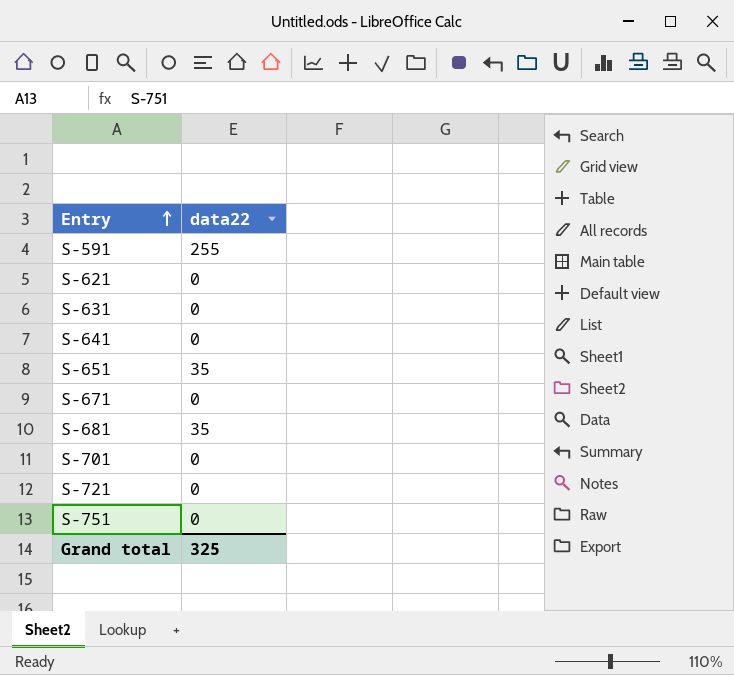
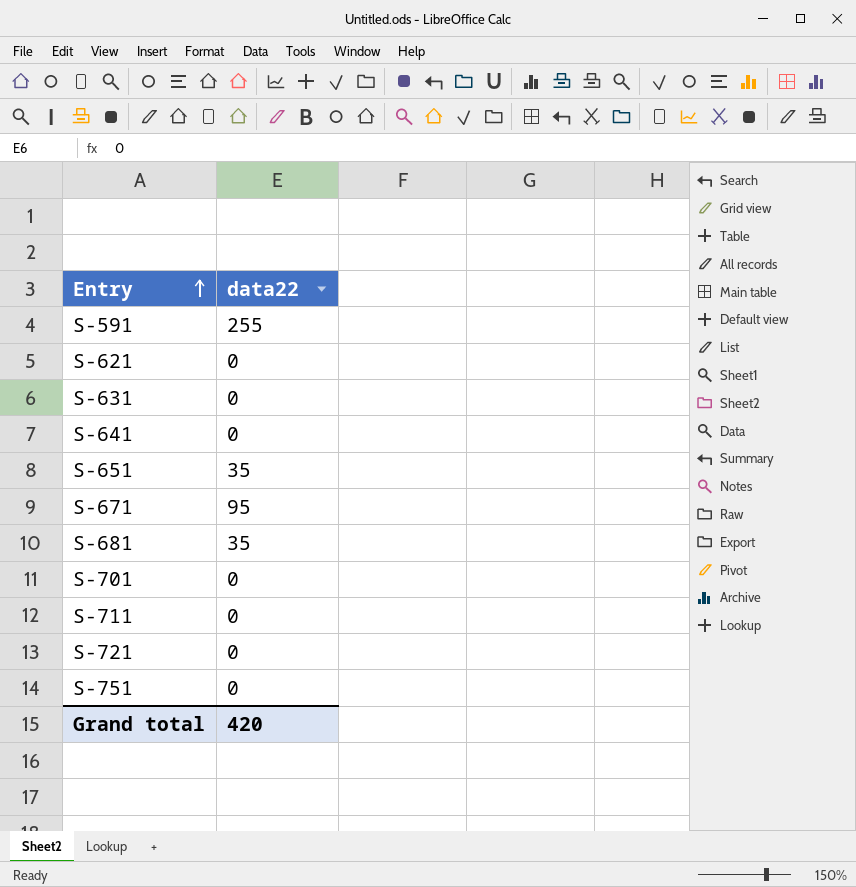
S-671 | data22: 0 -> 95
row S-711: none -> 0
Grand total | data22: 325 -> 420

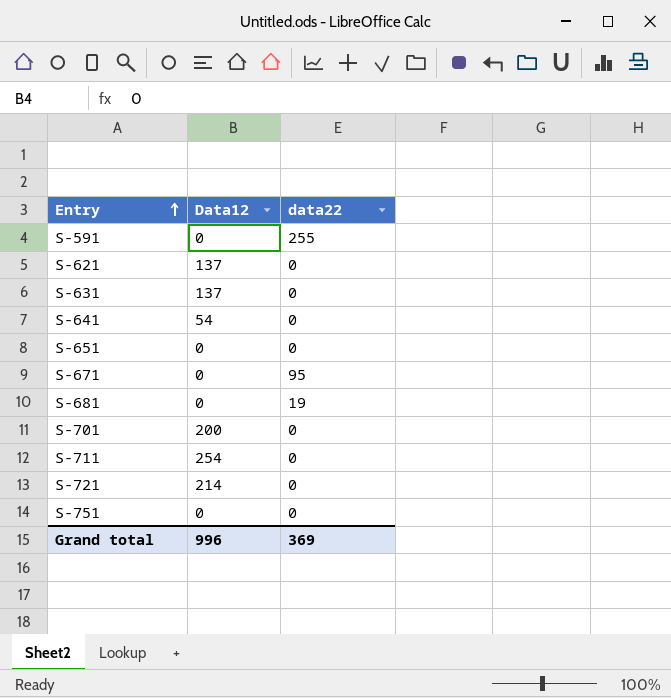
column Data12 | position: none -> 2
S-651 | data22: 35 -> 0
S-681 | data22: 35 -> 19
Grand total | data22: 420 -> 369

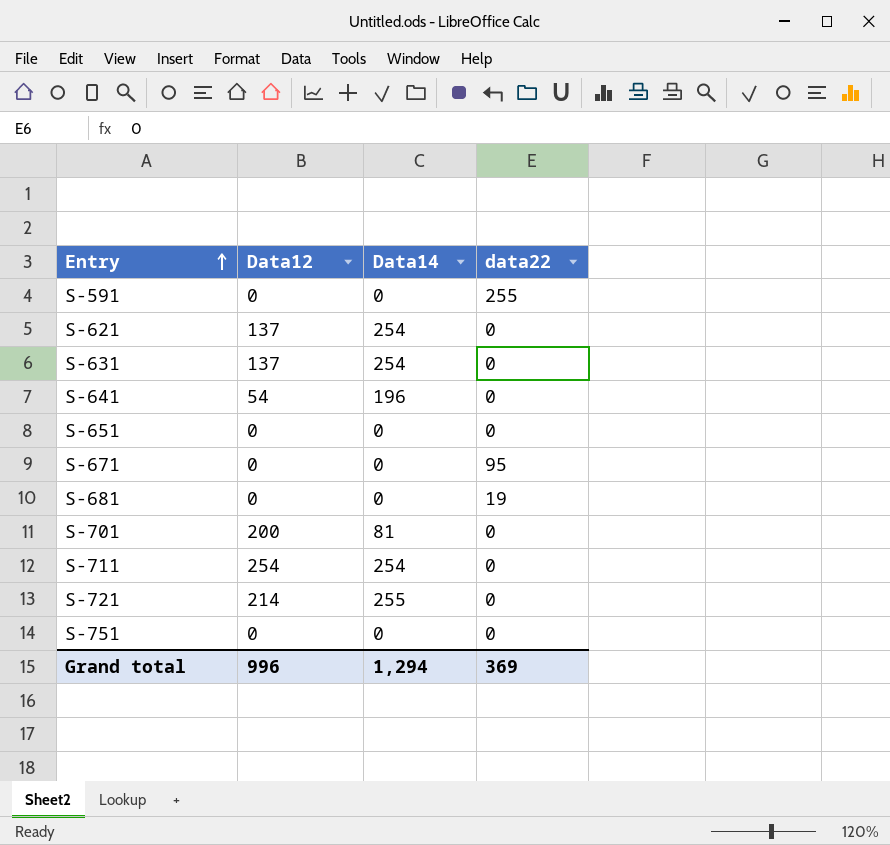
column Data14 | position: none -> 3

